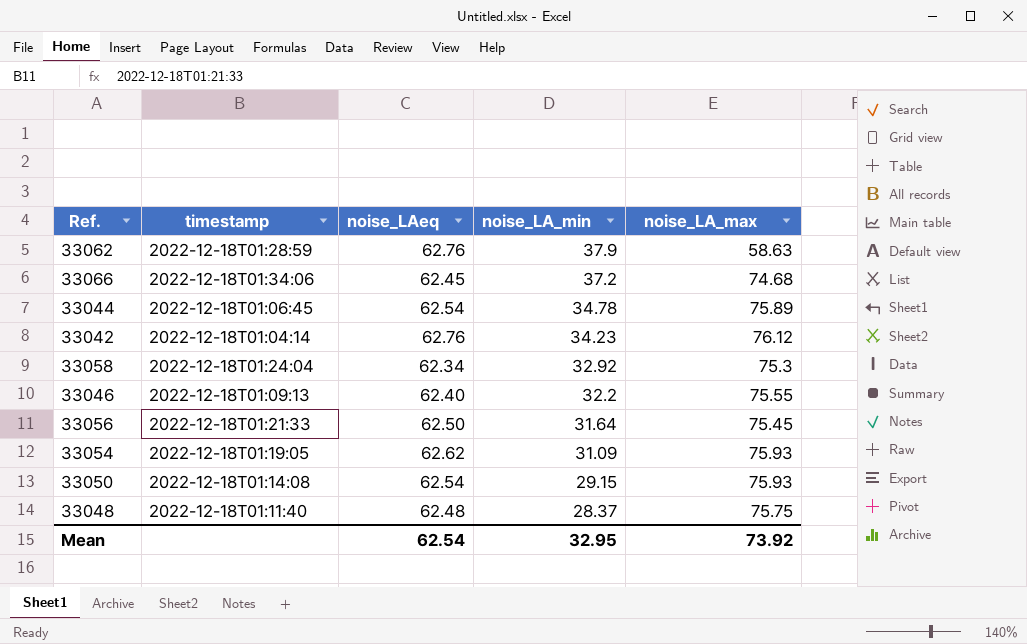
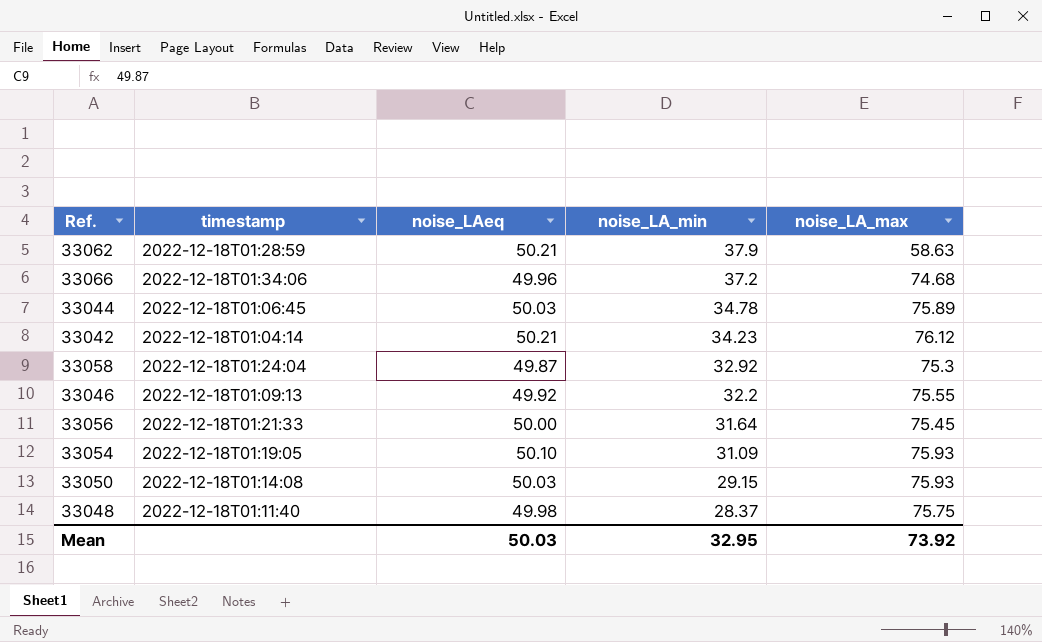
33062 | noise_LAeq: 62.76 -> 50.21
33066 | noise_LAeq: 62.45 -> 49.96
33044 | noise_LAeq: 62.54 -> 50.03
33042 | noise_LAeq: 62.76 -> 50.21
33058 | noise_LAeq: 62.34 -> 49.87
33046 | noise_LAeq: 62.40 -> 49.92
33056 | noise_LAeq: 62.50 -> 50.00
33054 | noise_LAeq: 62.62 -> 50.10
33050 | noise_LAeq: 62.54 -> 50.03
33048 | noise_LAeq: 62.48 -> 49.98
Mean | noise_LAeq: 62.54 -> 50.03

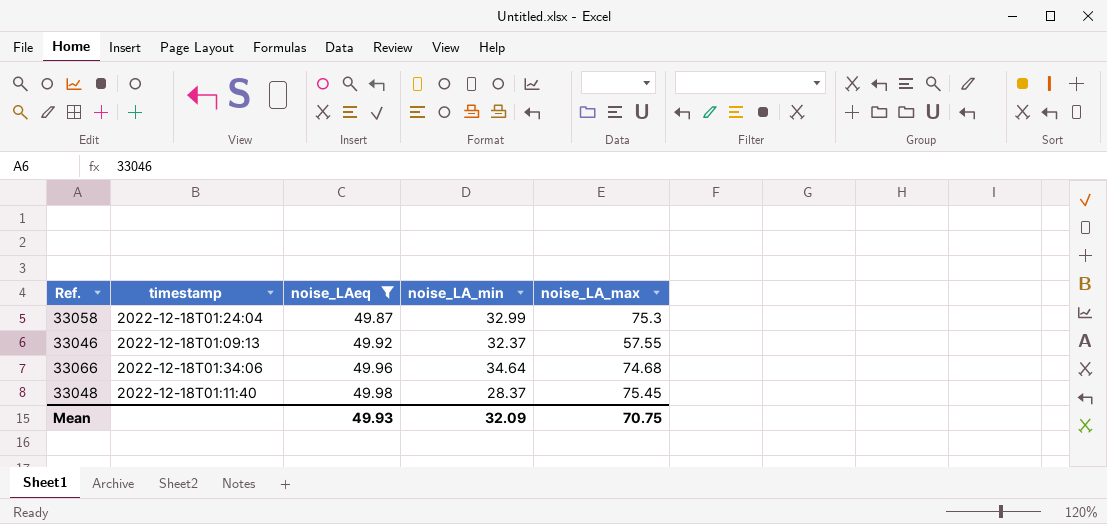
filter: none -> noise_LAeq <= 49.98
row order: noise_LA_min descending -> noise_LAeq ascending
33058 | noise_LA_min: 32.92 -> 32.99
33046 | noise_LA_min: 32.2 -> 32.37
33046 | noise_LA_max: 75.55 -> 57.55
33066 | noise_LA_min: 37.2 -> 34.64
33048 | noise_LA_max: 75.75 -> 75.45
Mean | noise_LAeq: 50.03 -> 49.93
Mean | noise_LA_min: 32.95 -> 32.09
Mean | noise_LA_max: 73.92 -> 70.75

